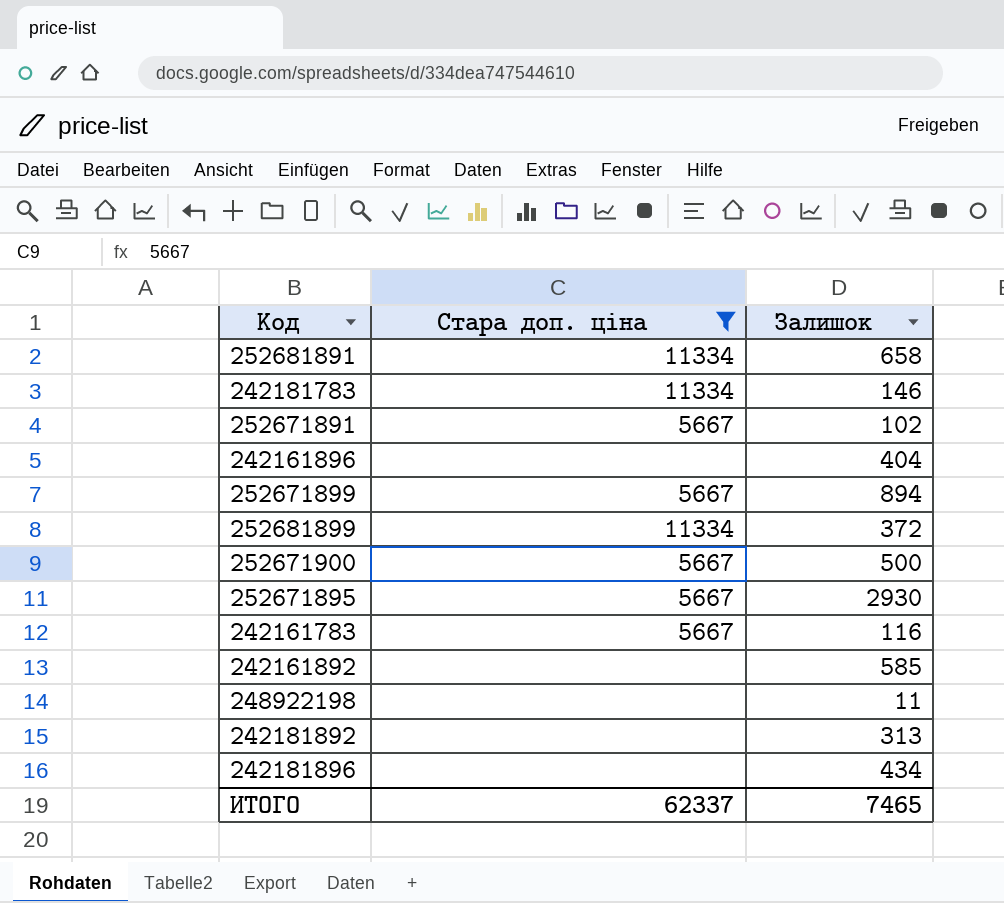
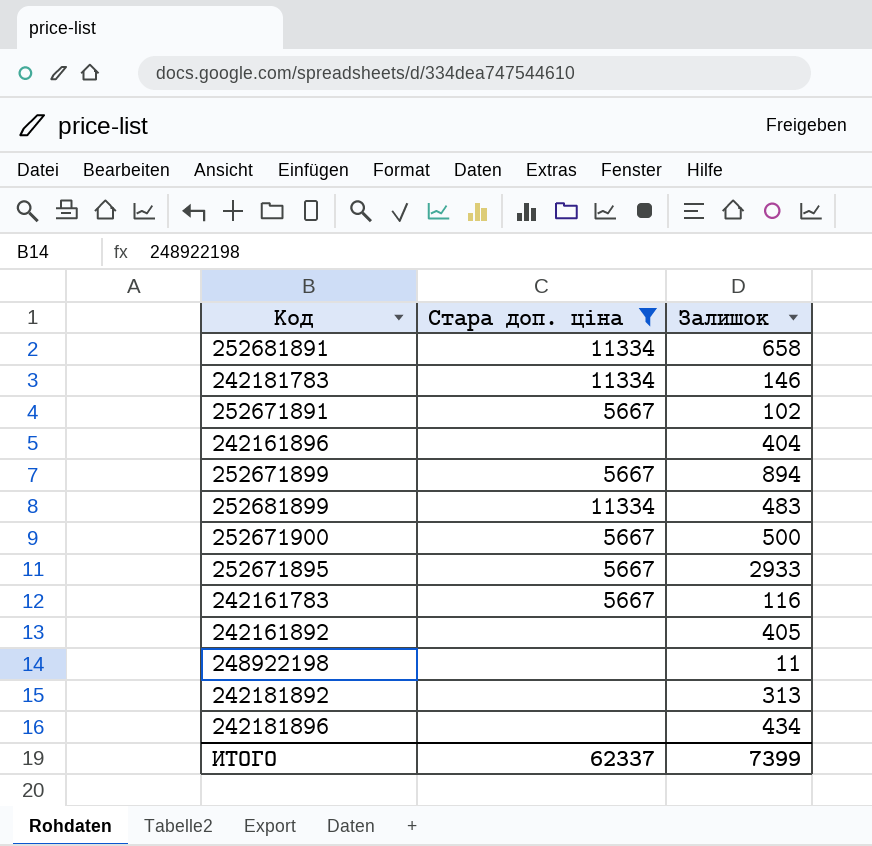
252681899 | Залишок: 372 -> 483
252671895 | Залишок: 2930 -> 2933
242161892 | Залишок: 585 -> 405
ИТОГО | Залишок: 7465 -> 7399

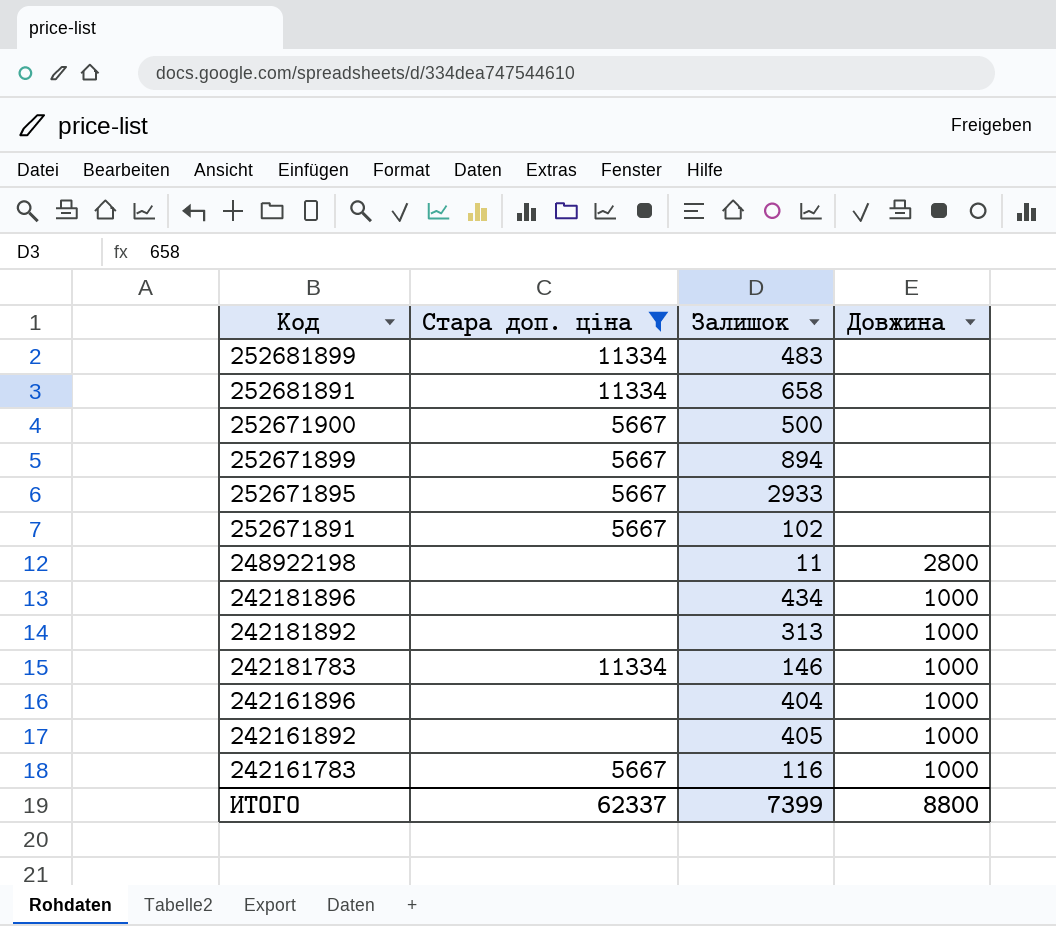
row order: none -> Код descending
column Довжина | position: none -> 4

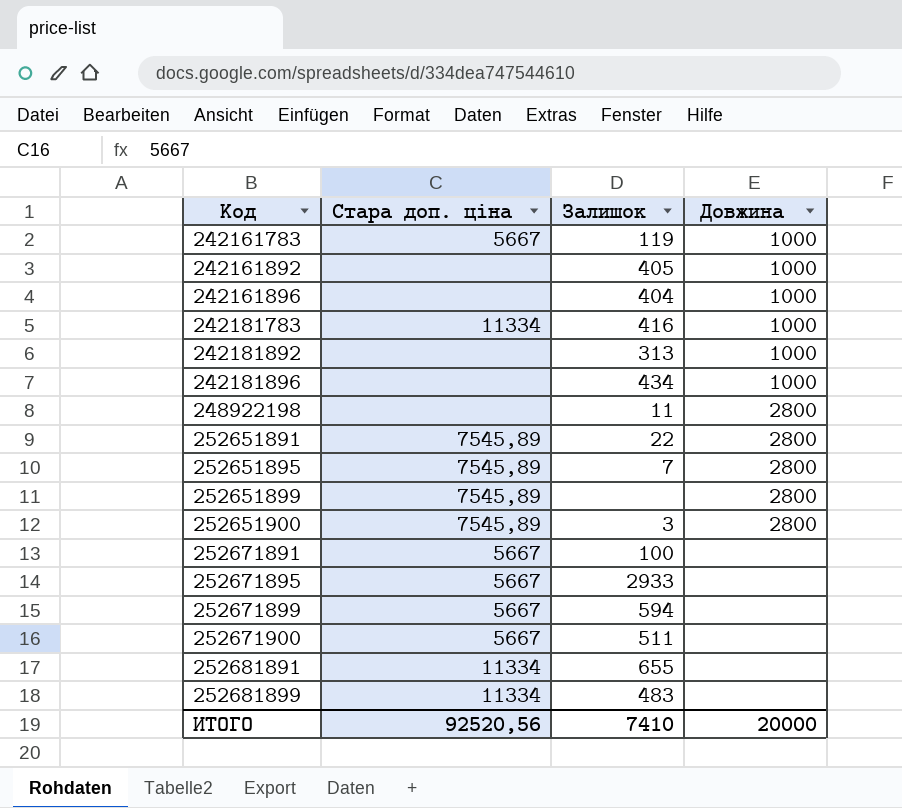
filter: Стара доп. ціна != 7545,89 -> none
row order: Код descending -> Код ascending
242161783 | Залишок: 116 -> 119
242181783 | Залишок: 146 -> 416
252671891 | Залишок: 102 -> 100
252671899 | Залишок: 894 -> 594
252671900 | Залишок: 500 -> 511
252681891 | Залишок: 658 -> 655
ИТОГО | Стара доп. ціна: 62337 -> 92520,56
ИТОГО | Залишок: 7399 -> 7410
ИТОГО | Довжина: 8800 -> 20000

